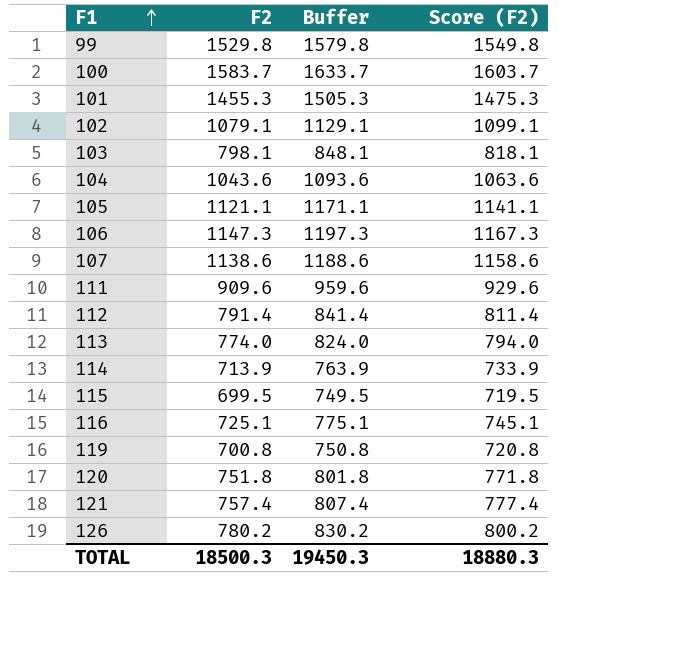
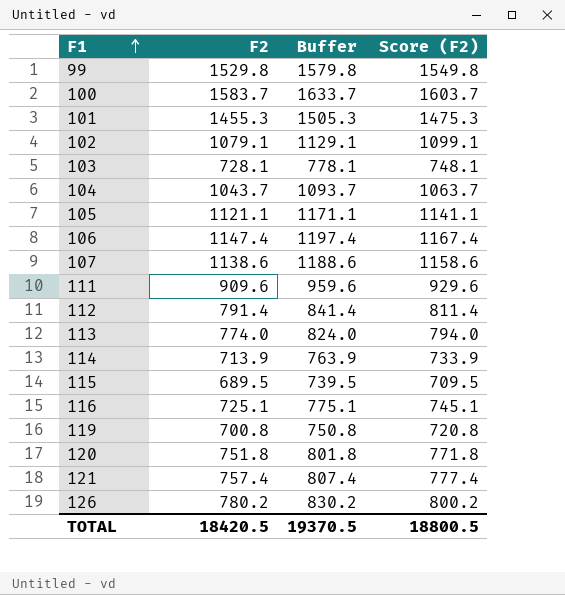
103 | F2: 798.1 -> 728.1
103 | Buffer: 848.1 -> 778.1
103 | Score (F2): 818.1 -> 748.1
104 | F2: 1043.6 -> 1043.7
104 | Buffer: 1093.6 -> 1093.7
104 | Score (F2): 1063.6 -> 1063.7
106 | F2: 1147.3 -> 1147.4
106 | Buffer: 1197.3 -> 1197.4
106 | Score (F2): 1167.3 -> 1167.4
115 | F2: 699.5 -> 689.5
115 | Buffer: 749.5 -> 739.5
115 | Score (F2): 719.5 -> 709.5
TOTAL | F2: 18500.3 -> 18420.5
TOTAL | Buffer: 19450.3 -> 19370.5
TOTAL | Score (F2): 18880.3 -> 18800.5

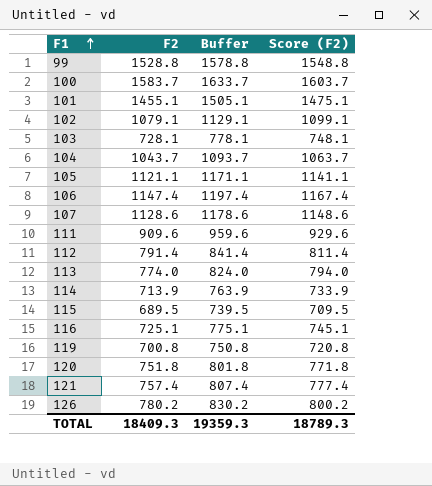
99 | F2: 1529.8 -> 1528.8
99 | Buffer: 1579.8 -> 1578.8
99 | Score (F2): 1549.8 -> 1548.8
101 | F2: 1455.3 -> 1455.1
101 | Buffer: 1505.3 -> 1505.1
101 | Score (F2): 1475.3 -> 1475.1
107 | F2: 1138.6 -> 1128.6
107 | Buffer: 1188.6 -> 1178.6
107 | Score (F2): 1158.6 -> 1148.6
TOTAL | F2: 18420.5 -> 18409.3
TOTAL | Buffer: 19370.5 -> 19359.3
TOTAL | Score (F2): 18800.5 -> 18789.3

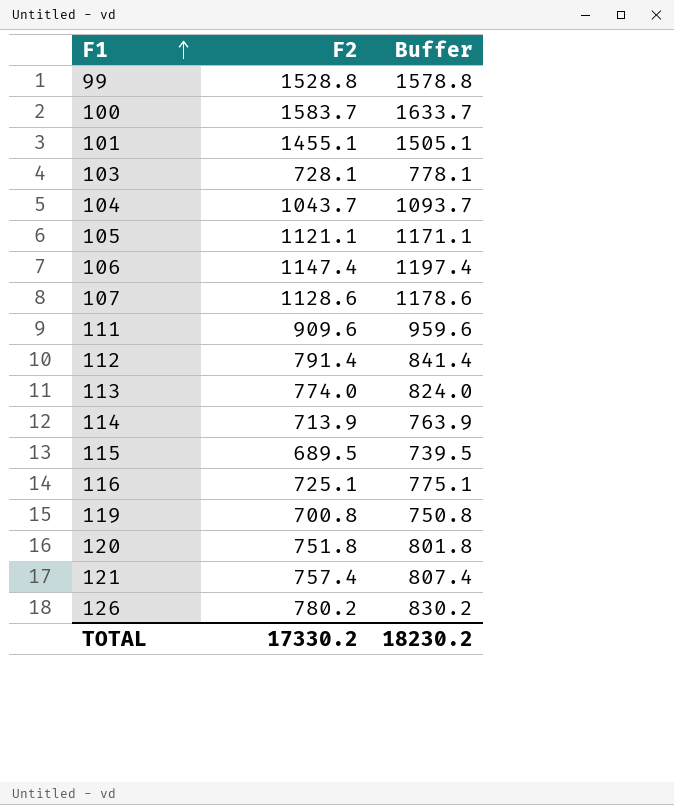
column Score (F2) | formula: [F2] + 20 -> none
row 102: 1079.1 | 1129.1 | 1099.1 -> none
TOTAL | F2: 18409.3 -> 17330.2
TOTAL | Buffer: 19359.3 -> 18230.2

